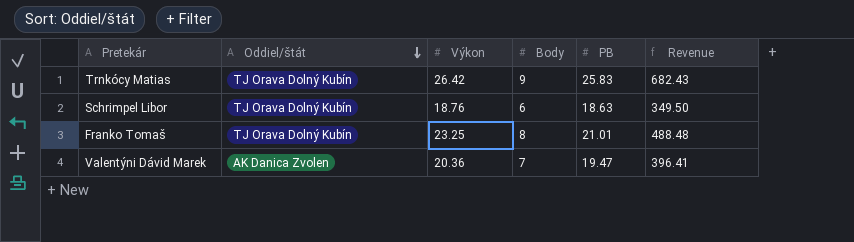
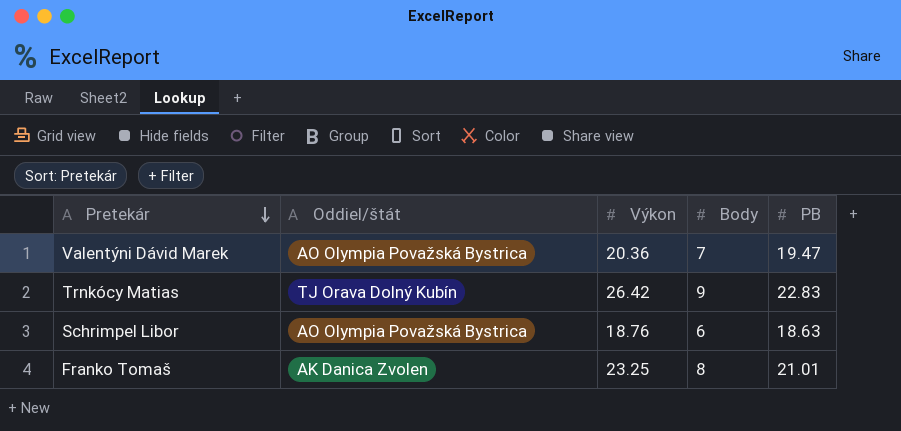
row order: Oddiel/štát descending -> Pretekár descending
column Revenue | formula: [Výkon] * [PB] -> none
Valentýni Dávid Marek | Oddiel/štát: AK Danica Zvolen -> AO Olympia Považská Bystrica
Trnkócy Matias | PB: 25.83 -> 22.83
Schrimpel Libor | Oddiel/štát: TJ Orava Dolný Kubín -> AO Olympia Považská Bystrica
Franko Tomaš | Oddiel/štát: TJ Orava Dolný Kubín -> AK Danica Zvolen

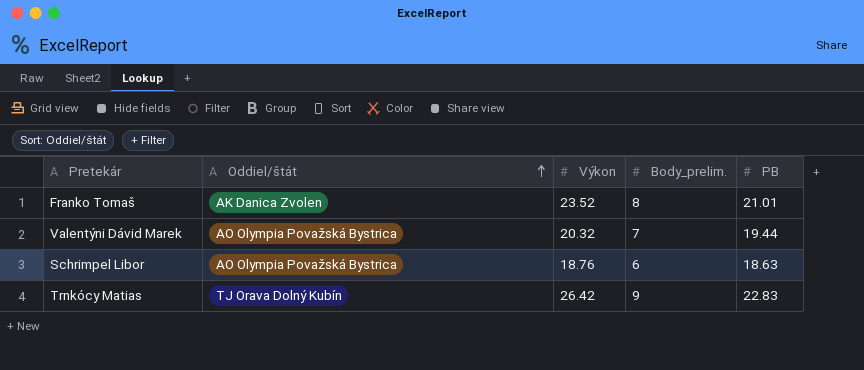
row order: Pretekár descending -> Oddiel/štát ascending
column name: Body -> Body_prelim.
Franko Tomaš | Výkon: 23.25 -> 23.52
Valentýni Dávid Marek | Výkon: 20.36 -> 20.32
Valentýni Dávid Marek | PB: 19.47 -> 19.44

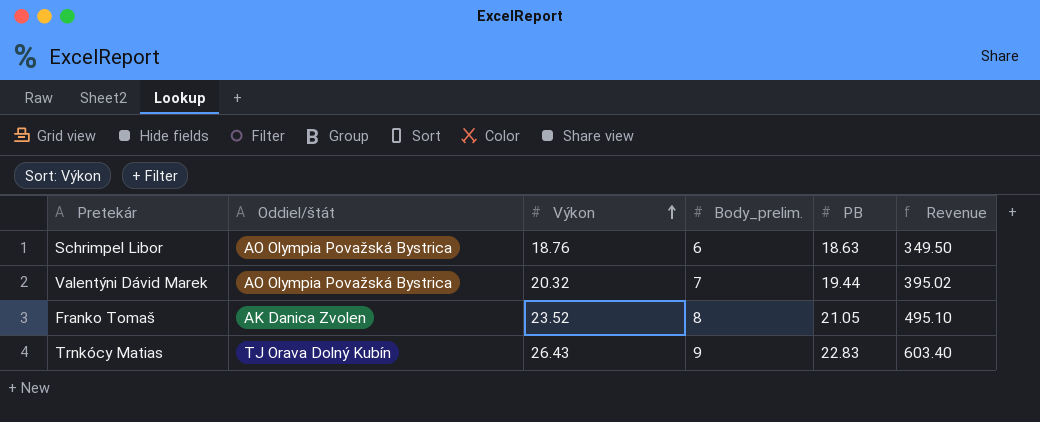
row order: Oddiel/štát ascending -> Výkon ascending
column Revenue | formula: none -> [Výkon] * [PB]
Franko Tomaš | PB: 21.01 -> 21.05
Trnkócy Matias | Výkon: 26.42 -> 26.43

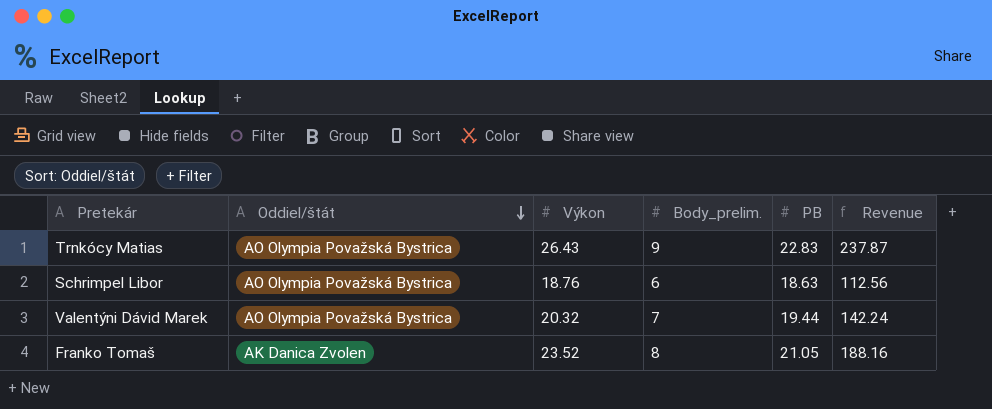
row order: Výkon ascending -> Oddiel/štát descending
column Revenue | formula: [Výkon] * [PB] -> [Výkon] * [Body_prelim.]
Trnkócy Matias | Oddiel/štát: TJ Orava Dolný Kubín -> AO Olympia Považská Bystrica

